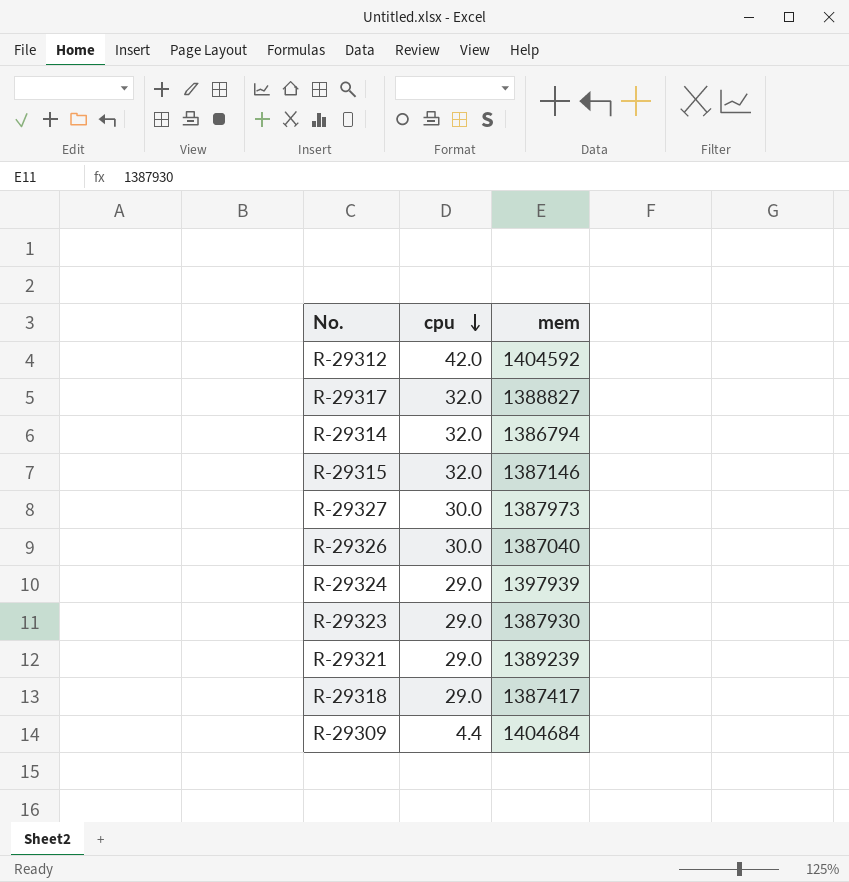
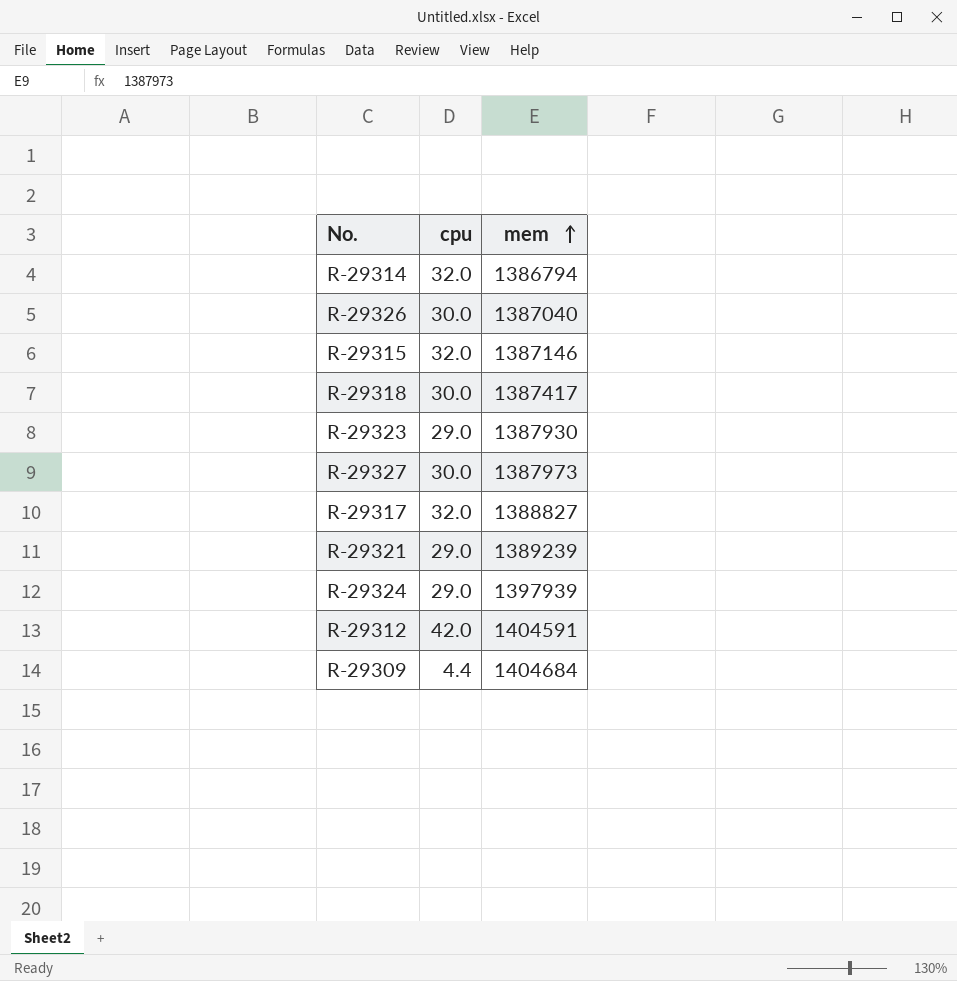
row order: cpu descending -> mem ascending
R-29318 | cpu: 29.0 -> 30.0
R-29312 | mem: 1404592 -> 1404591

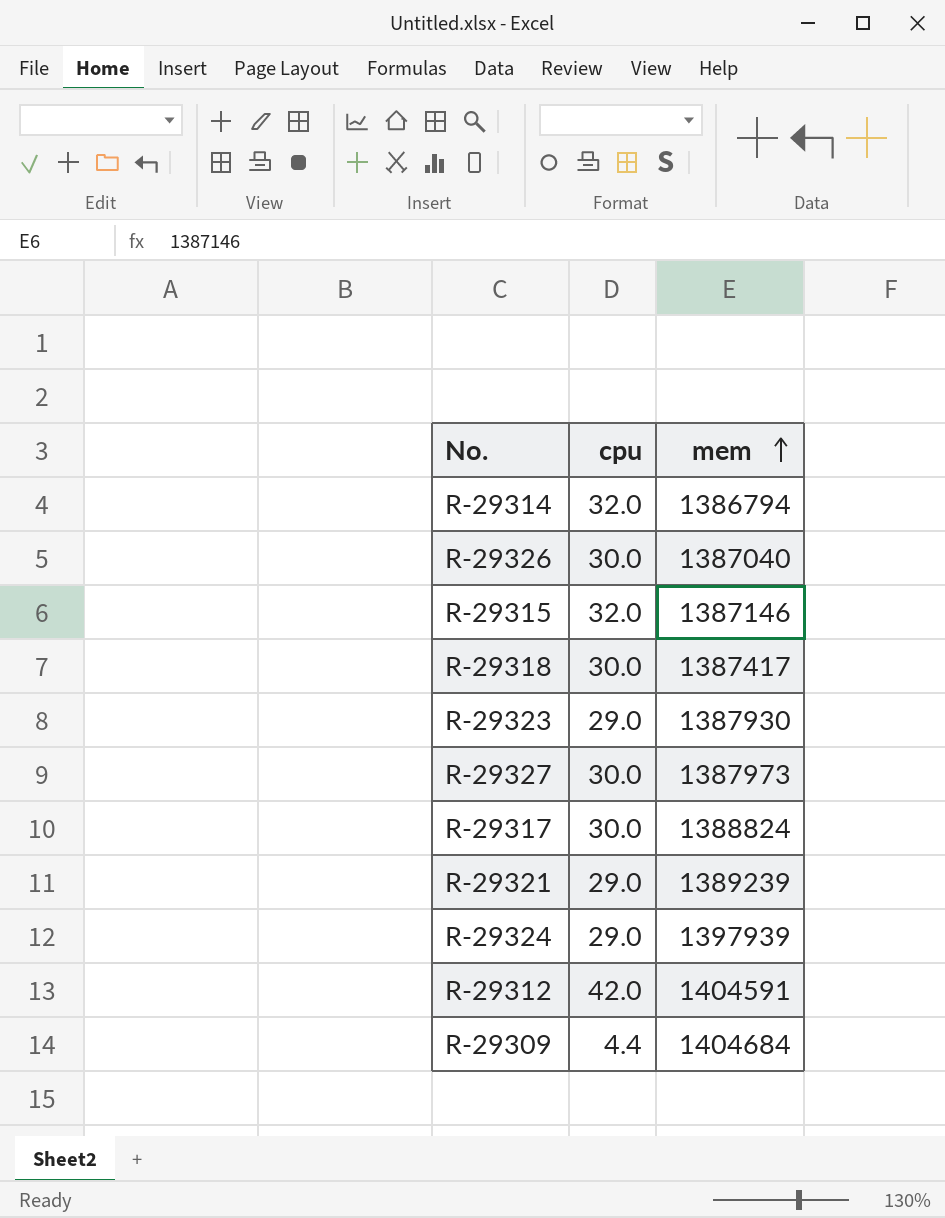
R-29317 | cpu: 32.0 -> 30.0
R-29317 | mem: 1388827 -> 1388824

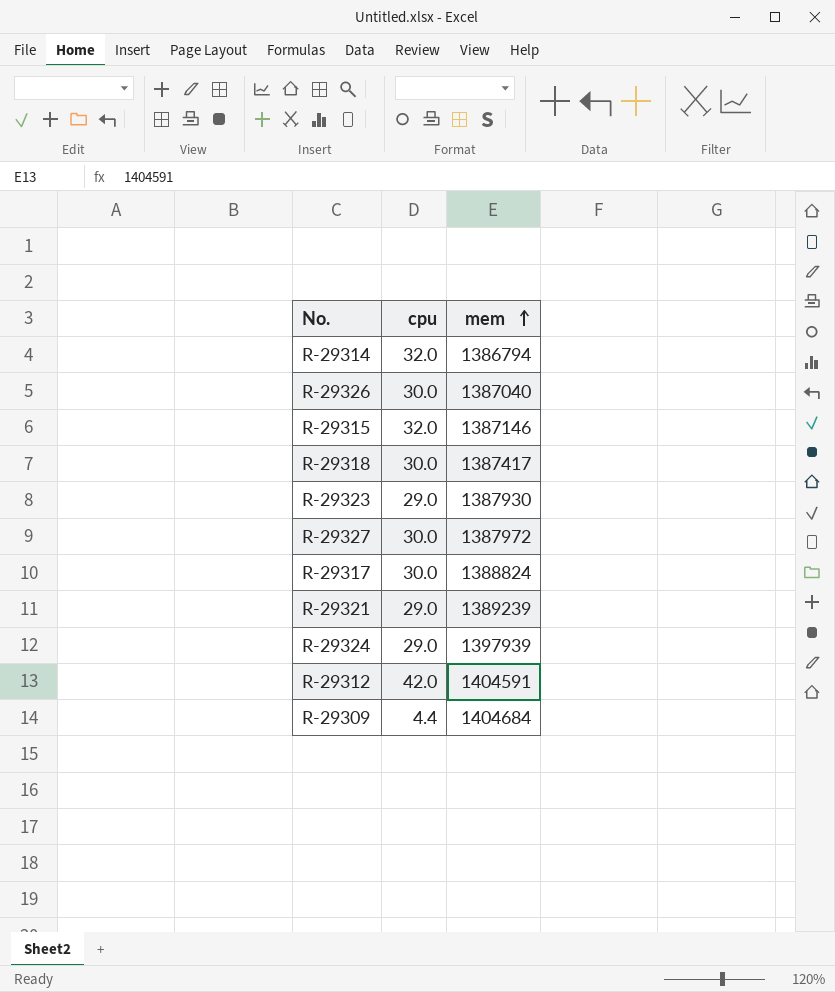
R-29327 | mem: 1387973 -> 1387972

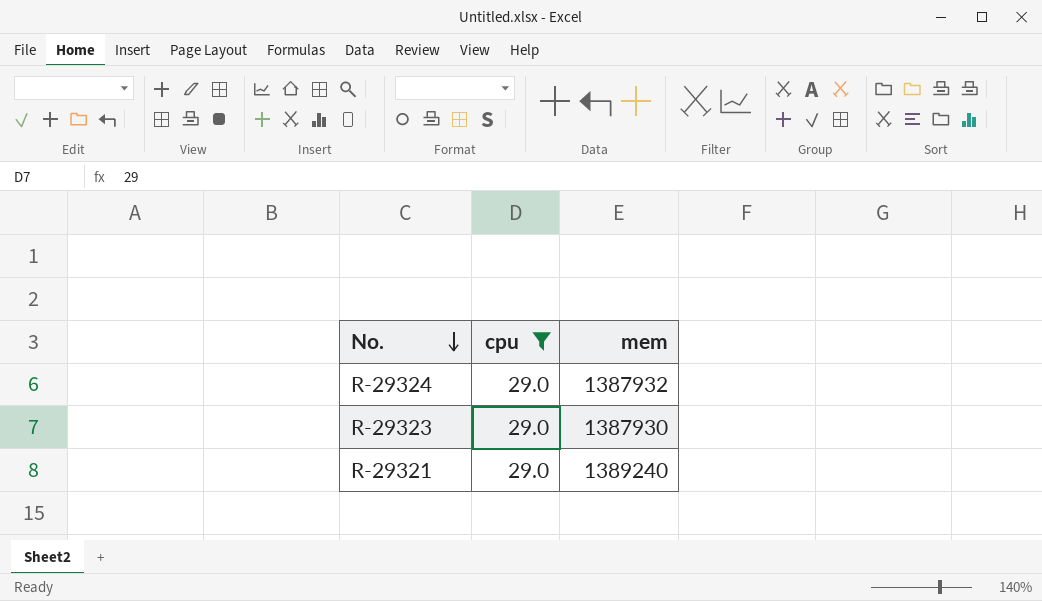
filter: none -> cpu = 29.0
row order: mem ascending -> No. descending
R-29324 | mem: 1397939 -> 1387932
R-29321 | mem: 1389239 -> 1389240

